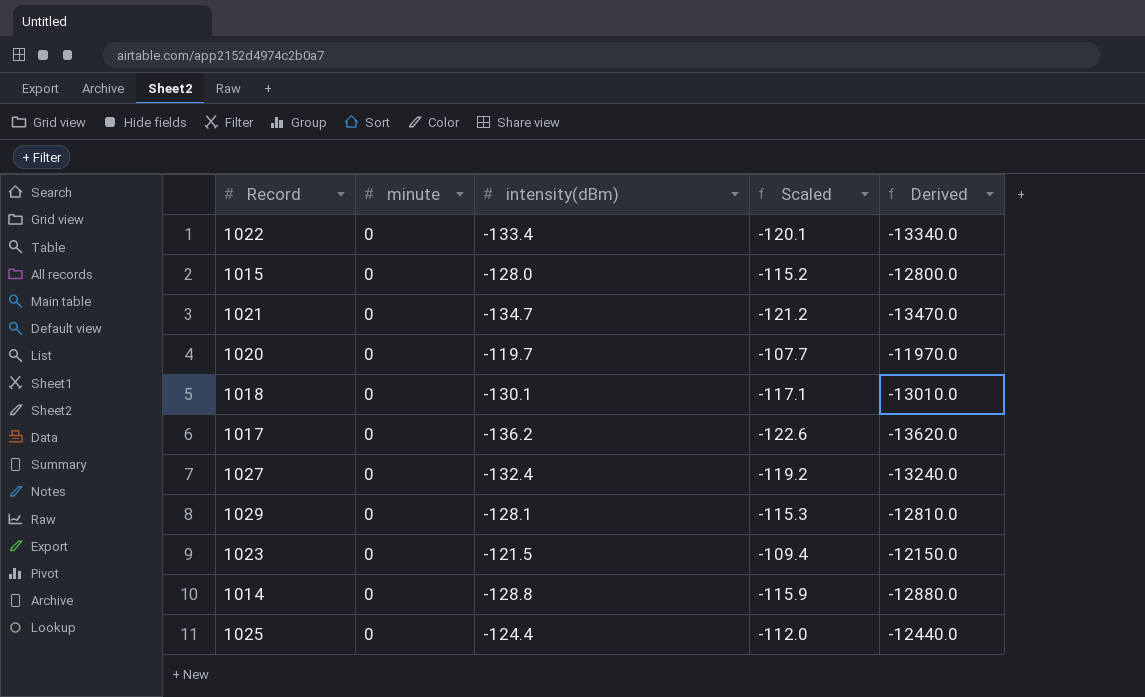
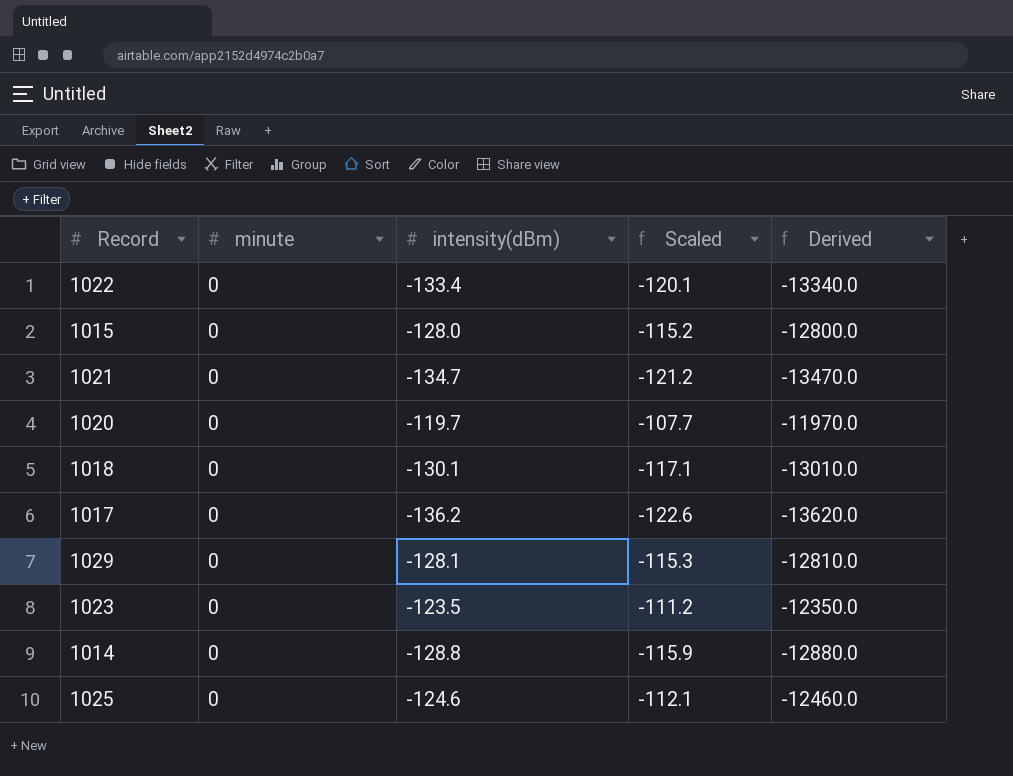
row 1027: 0 | -132.4 | -119.2 | -13240.0 -> none
1023 | intensity(dBm): -121.5 -> -123.5
1023 | Scaled: -109.4 -> -111.2
1023 | Derived: -12150.0 -> -12350.0
1025 | intensity(dBm): -124.4 -> -124.6
1025 | Scaled: -112.0 -> -112.1
1025 | Derived: -12440.0 -> -12460.0

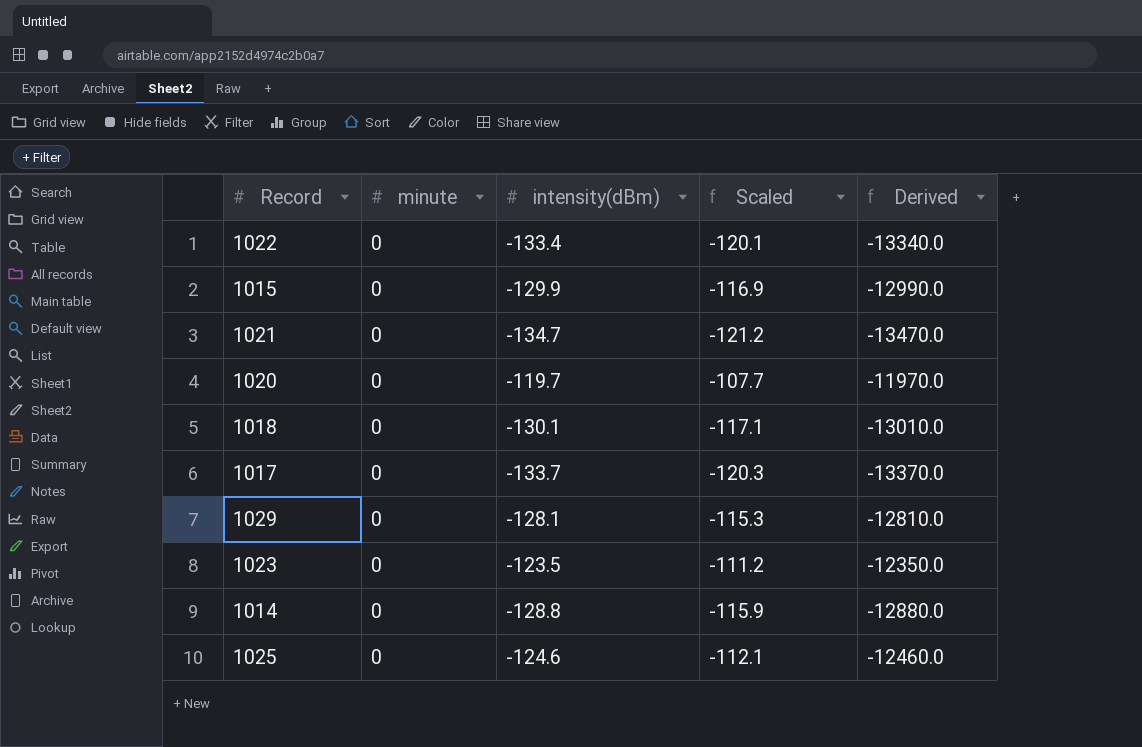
1015 | intensity(dBm): -128.0 -> -129.9
1015 | Scaled: -115.2 -> -116.9
1015 | Derived: -12800.0 -> -12990.0
1017 | intensity(dBm): -136.2 -> -133.7
1017 | Scaled: -122.6 -> -120.3
1017 | Derived: -13620.0 -> -13370.0

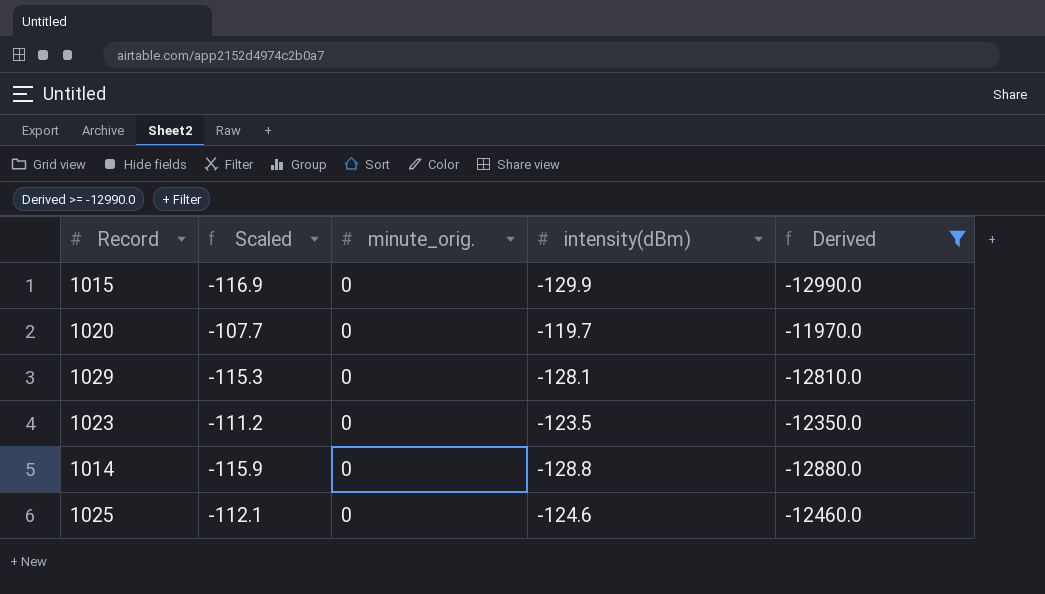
filter: none -> Derived >= -12990.0
column Scaled | position: 4 -> 2
column name: minute -> minute_orig.

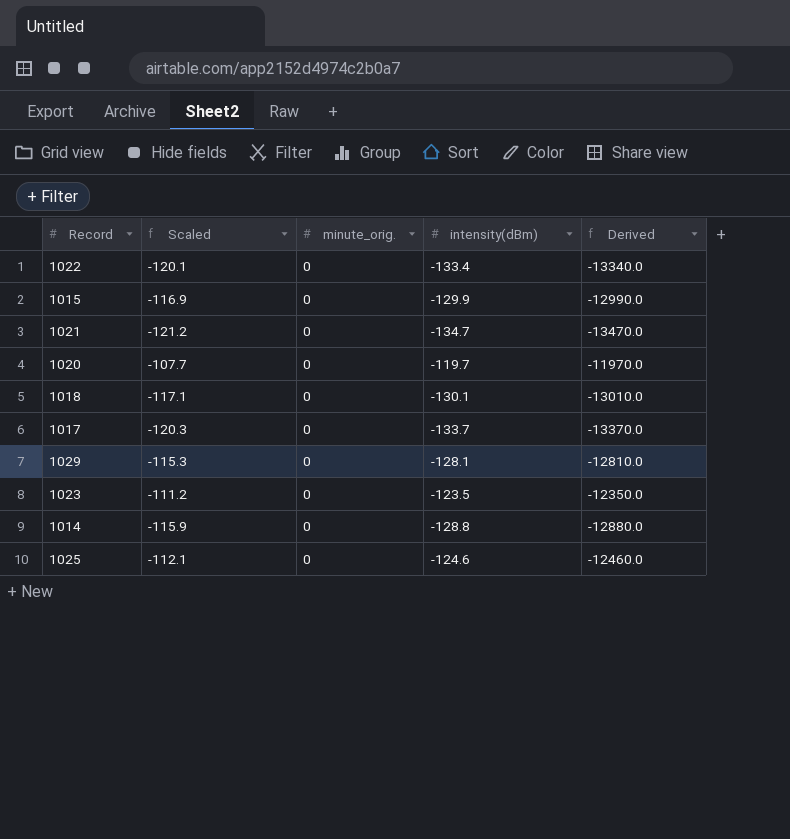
filter: Derived >= -12990.0 -> none

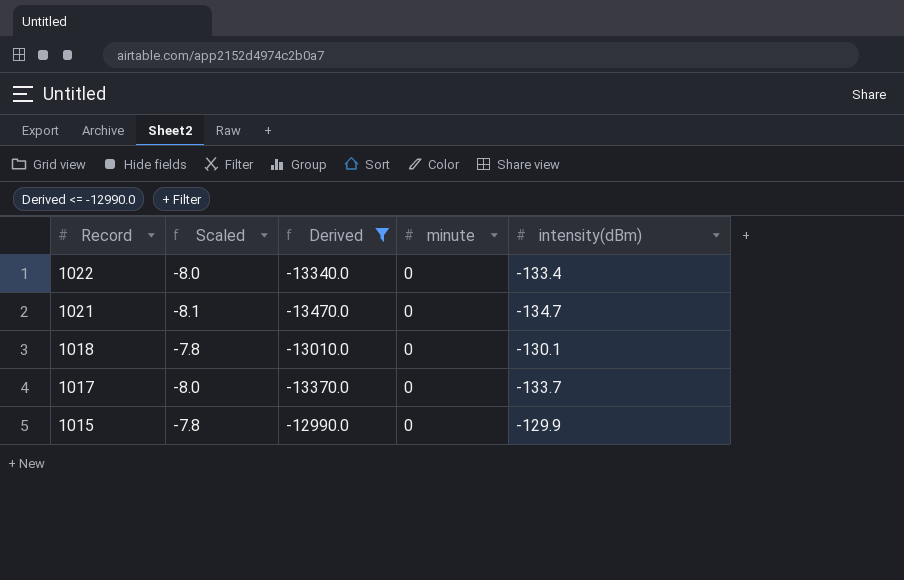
filter: none -> Derived <= -12990.0
row order: none -> Record descending
column Scaled | formula: [intensity(dBm)] * 0.9 -> [intensity(dBm)] * 0.06
column Derived | position: 5 -> 3
column name: minute_orig. -> minute

